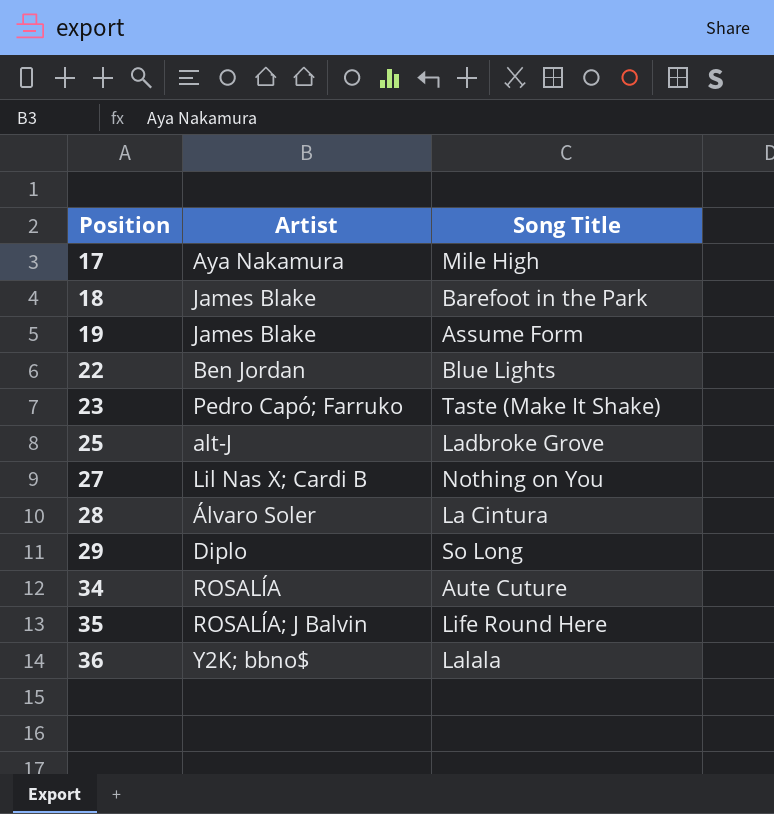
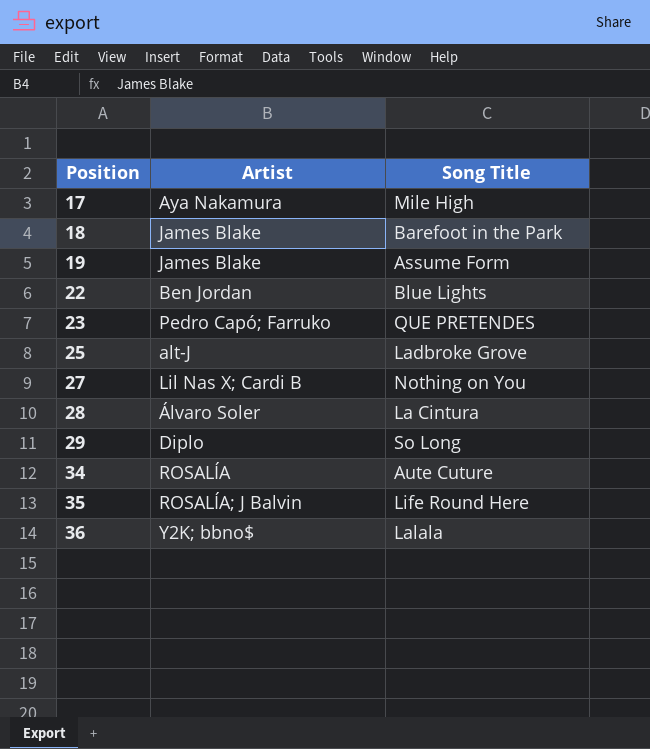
23 | Song Title: Taste (Make It Shake) -> QUE PRETENDES

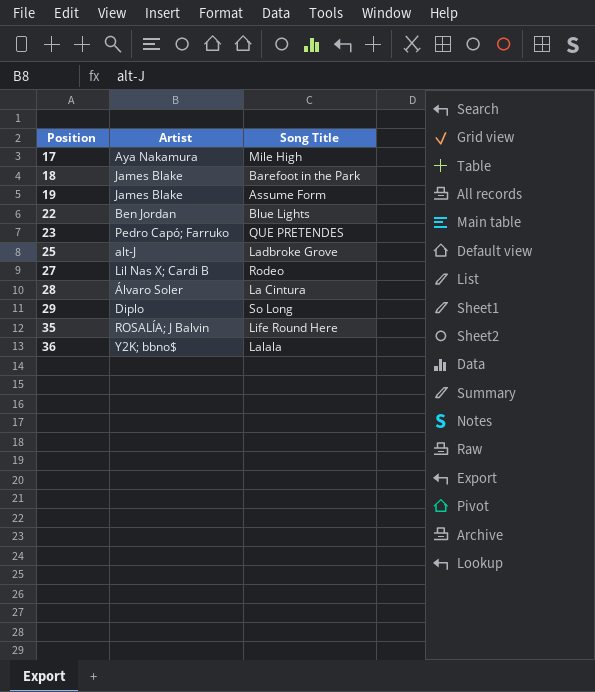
row 34: ROSALÍA | Aute Cuture -> none
27 | Song Title: Nothing on You -> Rodeo

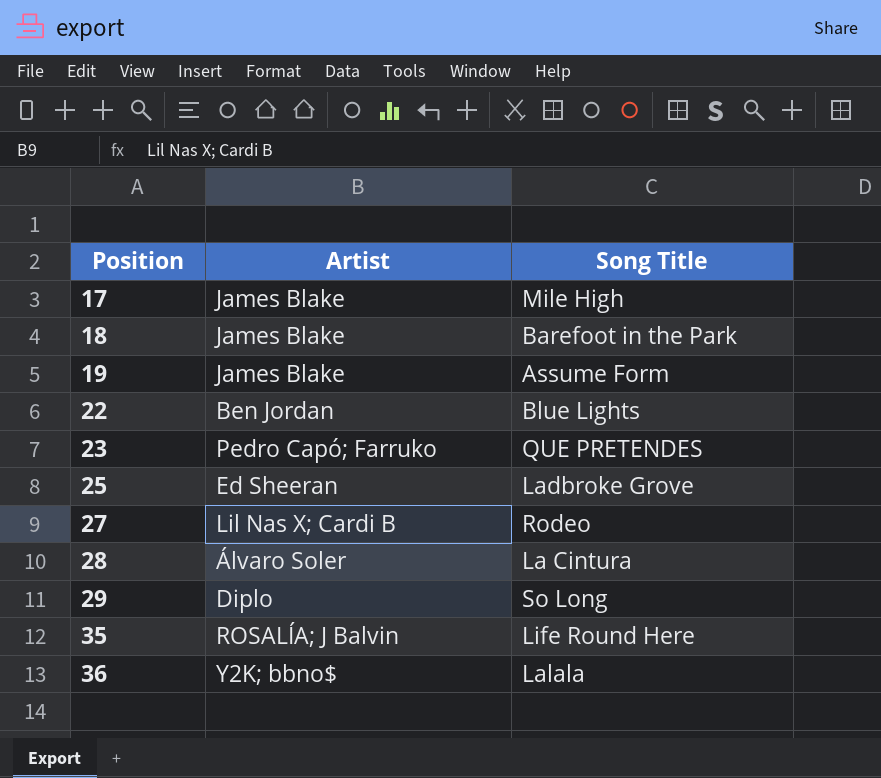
17 | Artist: Aya Nakamura -> James Blake
25 | Artist: alt-J -> Ed Sheeran

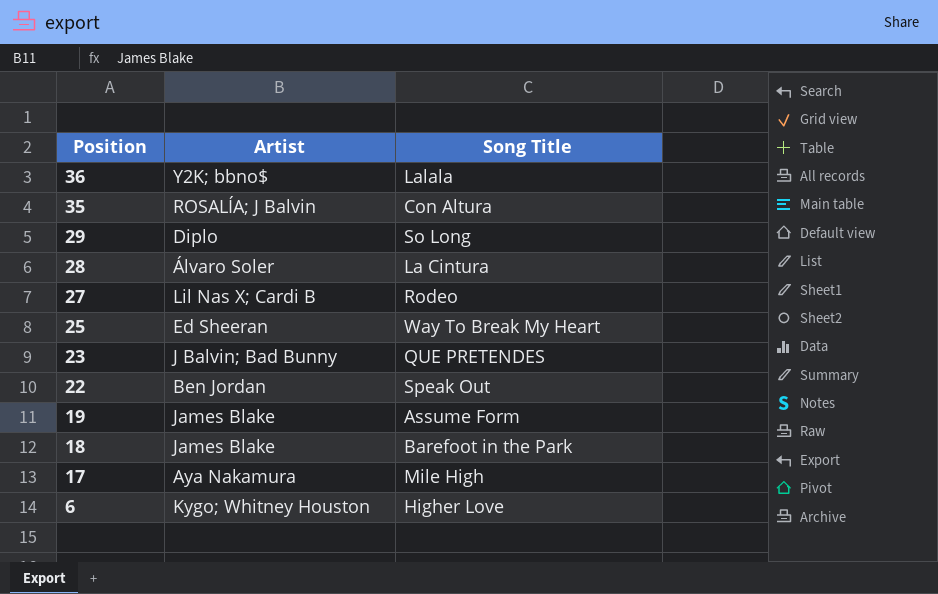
row order: Position ascending -> Position descending
35 | Song Title: Life Round Here -> Con Altura
25 | Song Title: Ladbroke Grove -> Way To Break My Heart
23 | Artist: Pedro Capó; Farruko -> J Balvin; Bad Bunny
22 | Song Title: Blue Lights -> Speak Out
17 | Artist: James Blake -> Aya Nakamura
row 6: none -> Kygo; Whitney Houston | Higher Love

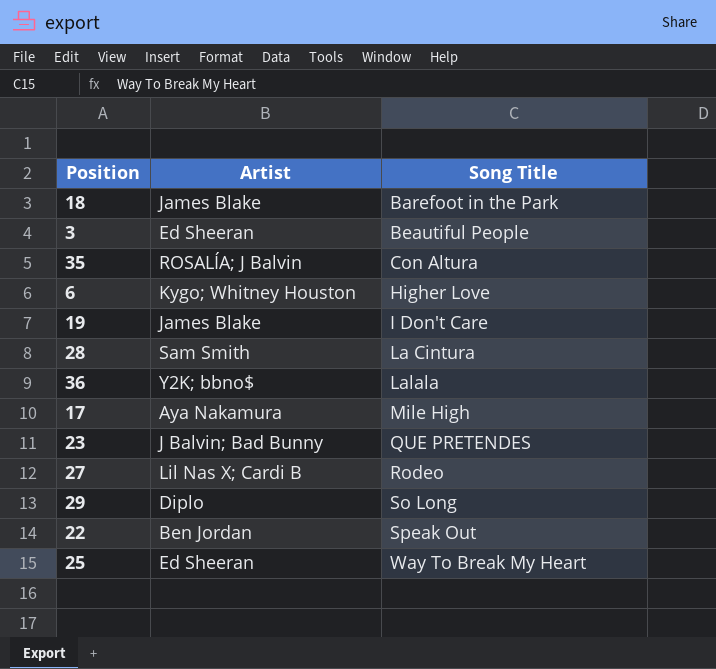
row order: Position descending -> Song Title ascending
row 3: none -> Ed Sheeran | Beautiful People
19 | Song Title: Assume Form -> I Don't Care
28 | Artist: Álvaro Soler -> Sam Smith

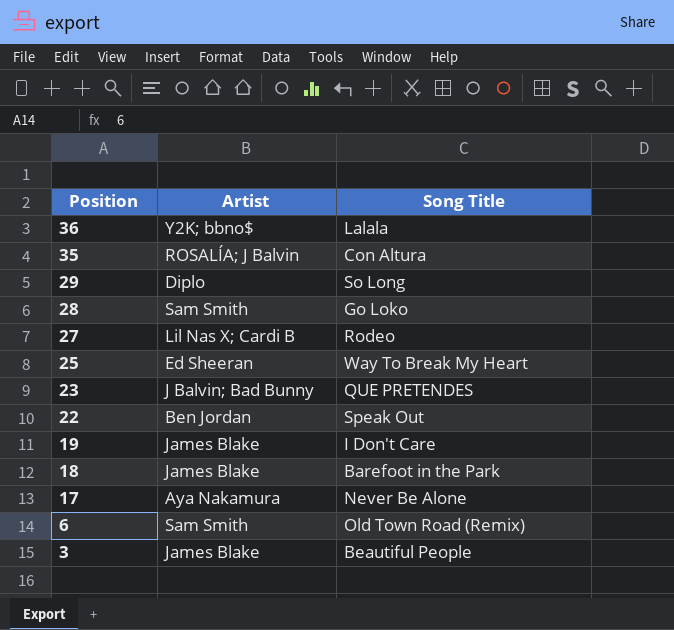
row order: Song Title ascending -> Position descending
28 | Song Title: La Cintura -> Go Loko
17 | Song Title: Mile High -> Never Be Alone
6 | Artist: Kygo; Whitney Houston -> Sam Smith
6 | Song Title: Higher Love -> Old Town Road (Remix)
3 | Artist: Ed Sheeran -> James Blake

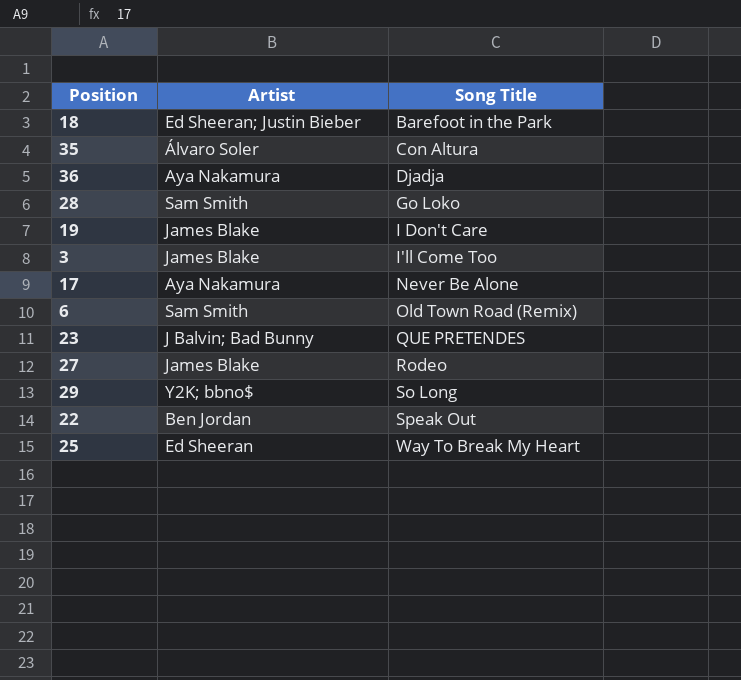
row order: Position descending -> Song Title ascending
18 | Artist: James Blake -> Ed Sheeran; Justin Bieber
35 | Artist: ROSALÍA; J Balvin -> Álvaro Soler
36 | Artist: Y2K; bbno$ -> Aya Nakamura
36 | Song Title: Lalala -> Djadja
3 | Song Title: Beautiful People -> I'll Come Too
27 | Artist: Lil Nas X; Cardi B -> James Blake
29 | Artist: Diplo -> Y2K; bbno$

